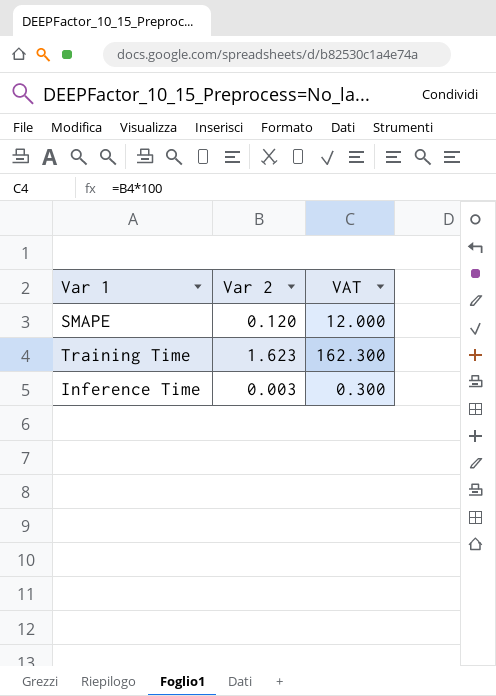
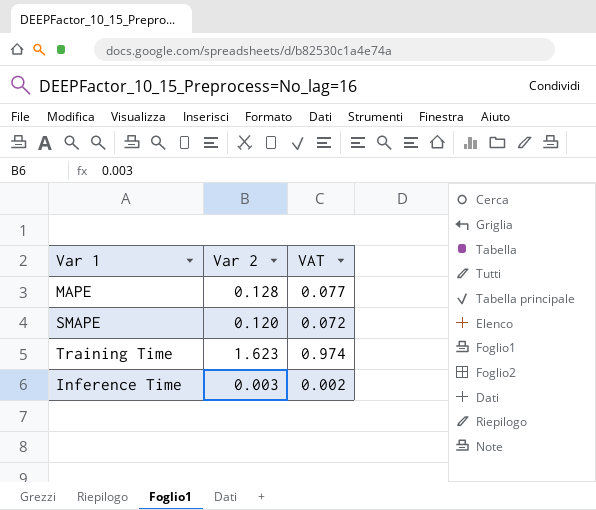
column VAT | formula: [Var 2] * 100 -> [Var 2] * 0.6
row MAPE: none -> 0.128 | 0.077

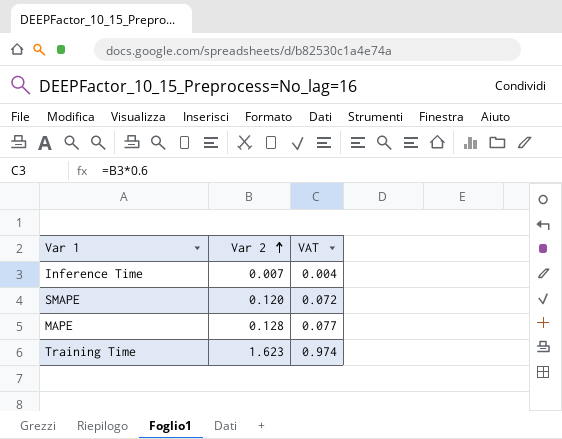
row order: none -> Var 2 ascending
Inference Time | Var 2: 0.003 -> 0.007
Inference Time | VAT: 0.002 -> 0.004

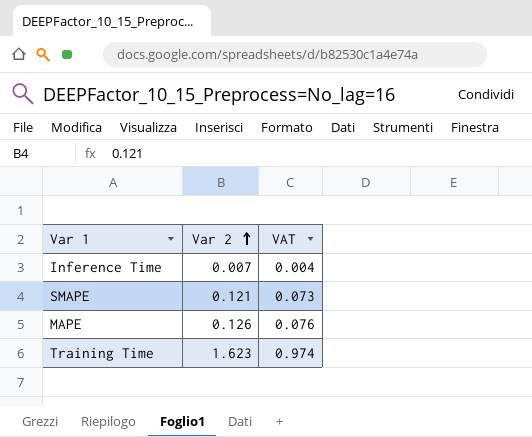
SMAPE | Var 2: 0.120 -> 0.121
SMAPE | VAT: 0.072 -> 0.073
MAPE | Var 2: 0.128 -> 0.126
MAPE | VAT: 0.077 -> 0.076

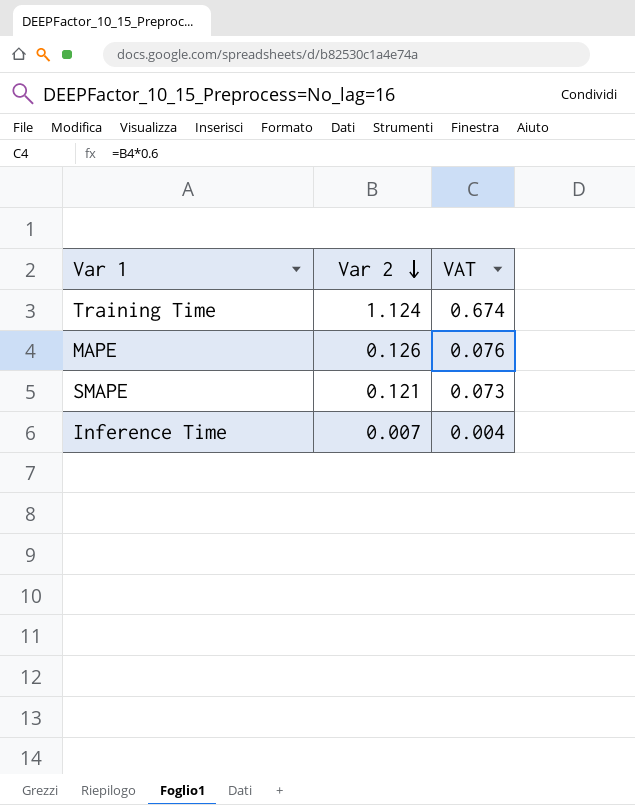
row order: Var 2 ascending -> Var 2 descending
Training Time | Var 2: 1.623 -> 1.124
Training Time | VAT: 0.974 -> 0.674

